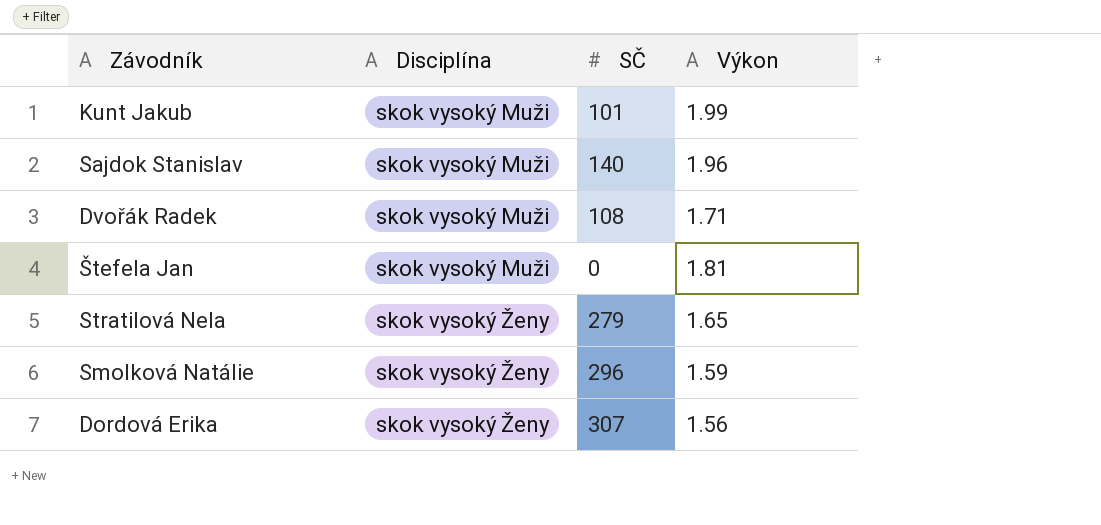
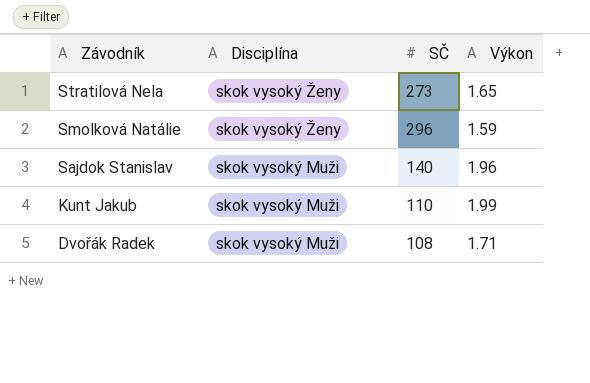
row order: Disciplína ascending -> Závodník descending
row Štefela Jan: skok vysoký Muži | 0 | 1.81 -> none
row Dordová Erika: skok vysoký Ženy | 307 | 1.56 -> none
Stratilová Nela | SČ: 279 -> 273
Kunt Jakub | SČ: 101 -> 110

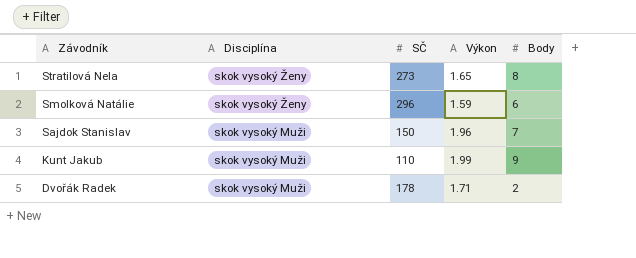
column Body | position: none -> 5
Sajdok Stanislav | SČ: 140 -> 150
Dvořák Radek | SČ: 108 -> 178

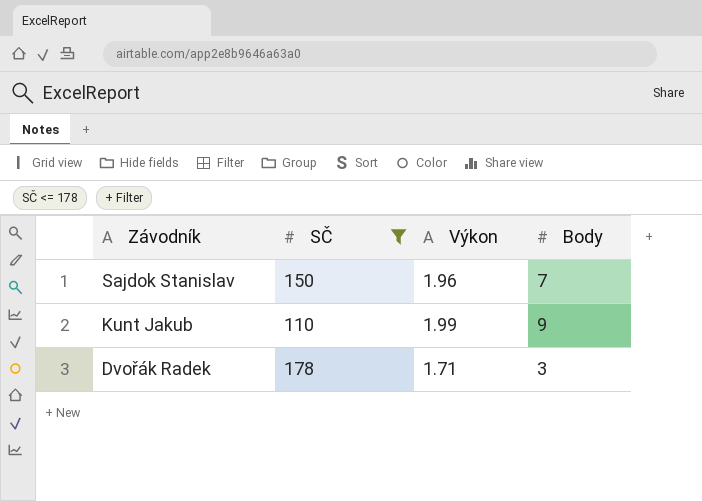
filter: none -> SČ <= 178
column Disciplína | position: 2 -> none
Dvořák Radek | Body: 2 -> 3

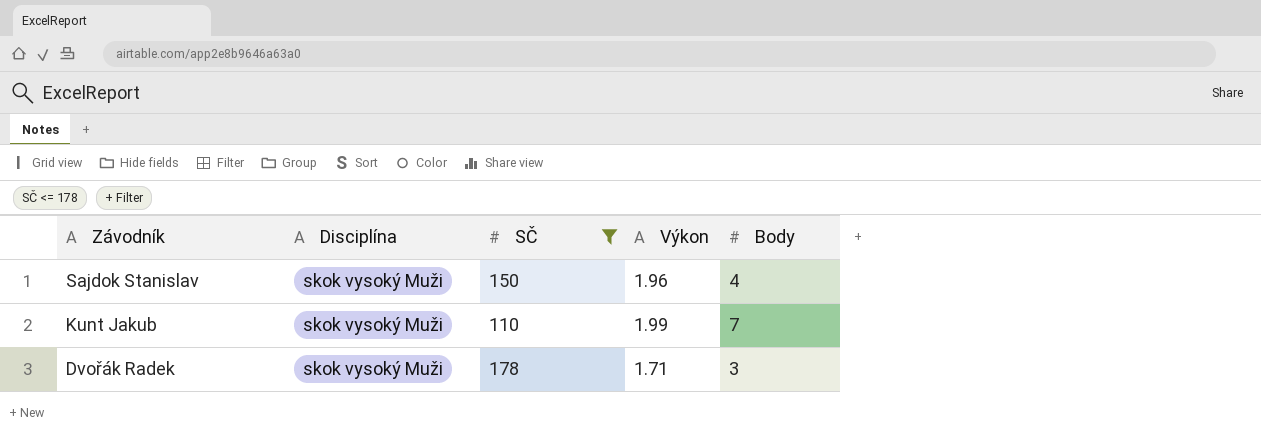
column Disciplína | position: none -> 2
Sajdok Stanislav | Body: 7 -> 4
Kunt Jakub | Body: 9 -> 7

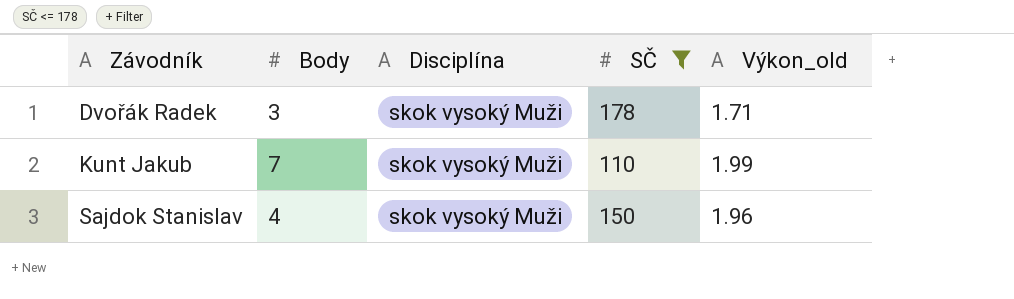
row order: Závodník descending -> Závodník ascending
column Body | position: 5 -> 2
column name: Výkon -> Výkon_old

